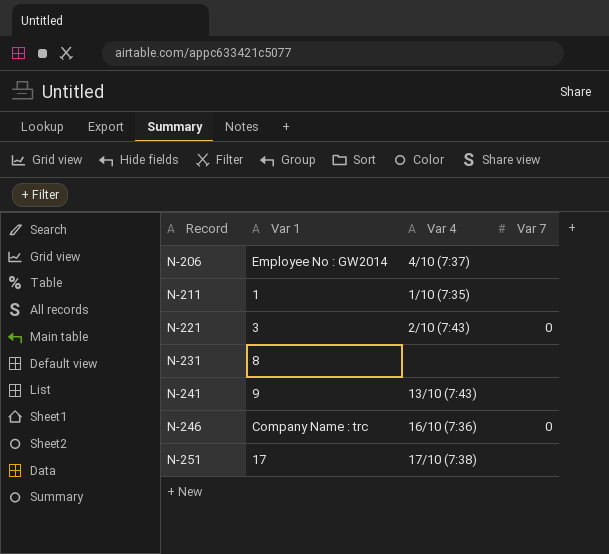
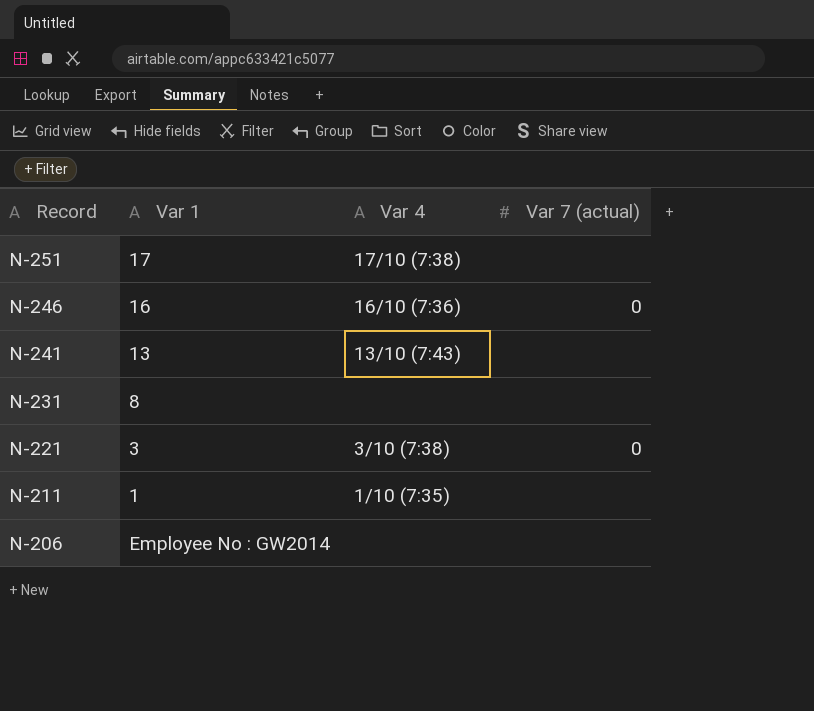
row order: Record ascending -> Record descending
column name: Var 7 -> Var 7 (actual)
N-246 | Var 1: Company Name : trc -> 16
N-241 | Var 1: 9 -> 13
N-221 | Var 4: 2/10 (7:43) -> 3/10 (7:38)
N-206 | Var 4: 4/10 (7:37) -> none

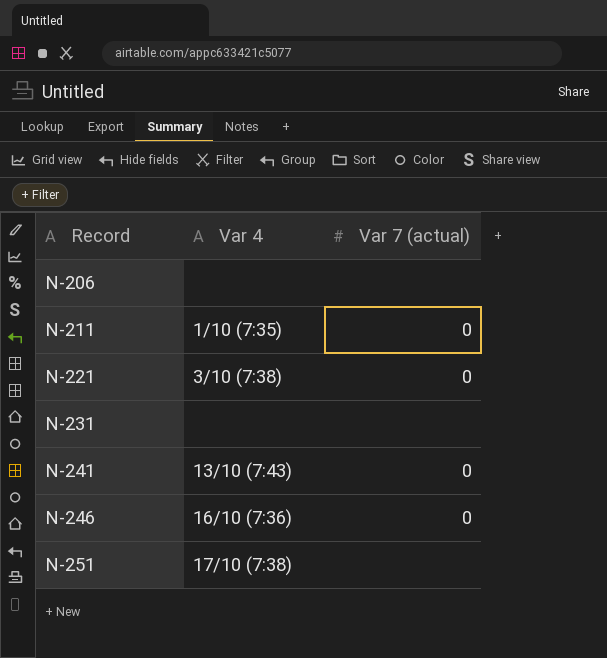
row order: Record descending -> Record ascending
column Var 1 | position: 2 -> none
N-211 | Var 7 (actual): none -> 0
N-241 | Var 7 (actual): none -> 0

